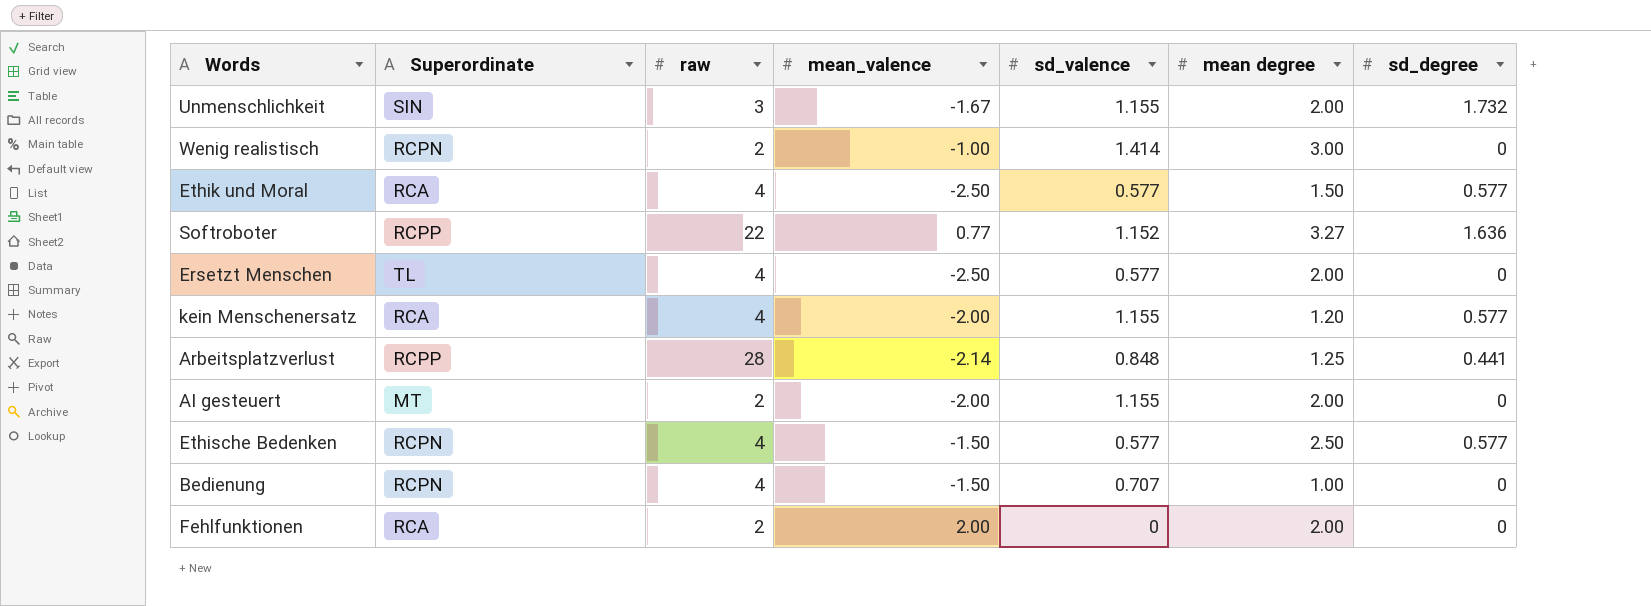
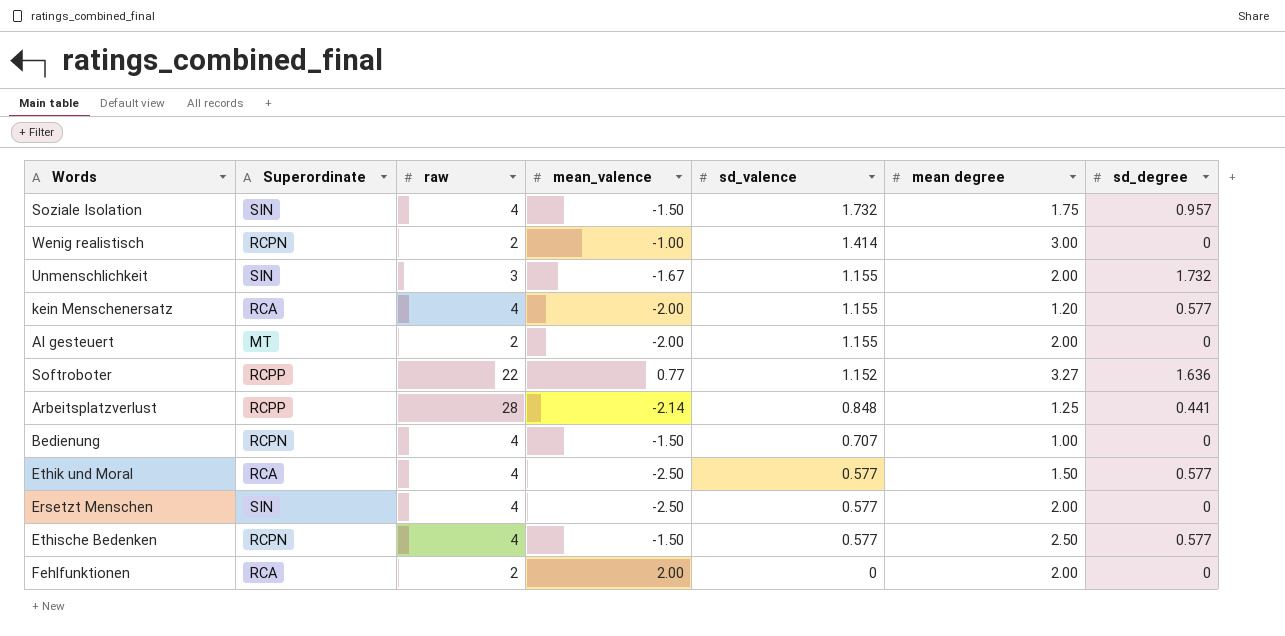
row order: none -> sd_valence descending
row Soziale Isolation: none -> SIN | 4 | -1.50 | 1.732 | 1.75 | 0.957
Ersetzt Menschen | Superordinate: TL -> SIN

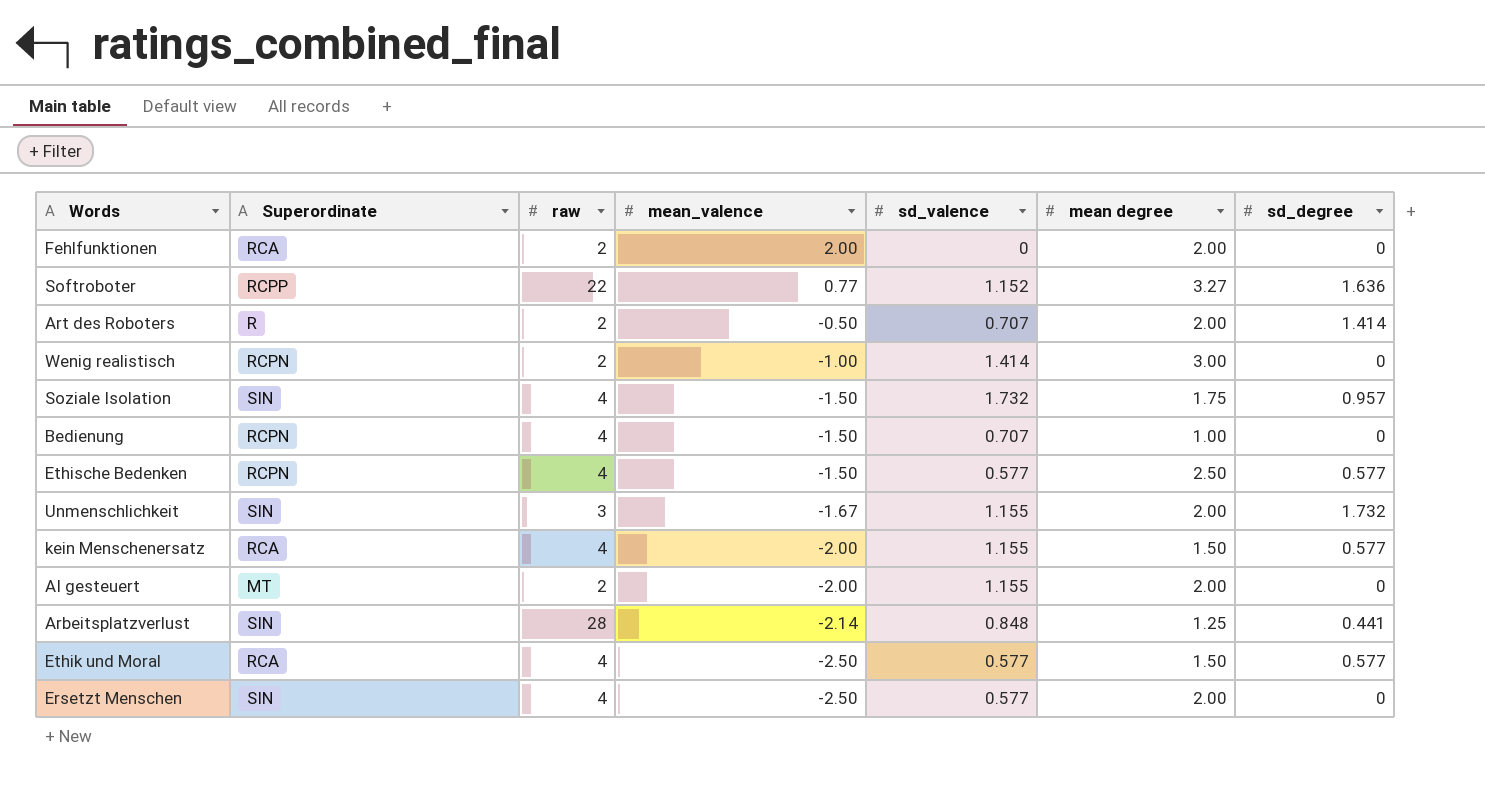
row order: sd_valence descending -> mean_valence descending
row Art des Roboters: none -> R | 2 | -0.50 | 0.707 | 2.00 | 1.414
kein Menschenersatz | mean degree: 1.20 -> 1.50
Arbeitsplatzverlust | Superordinate: RCPP -> SIN

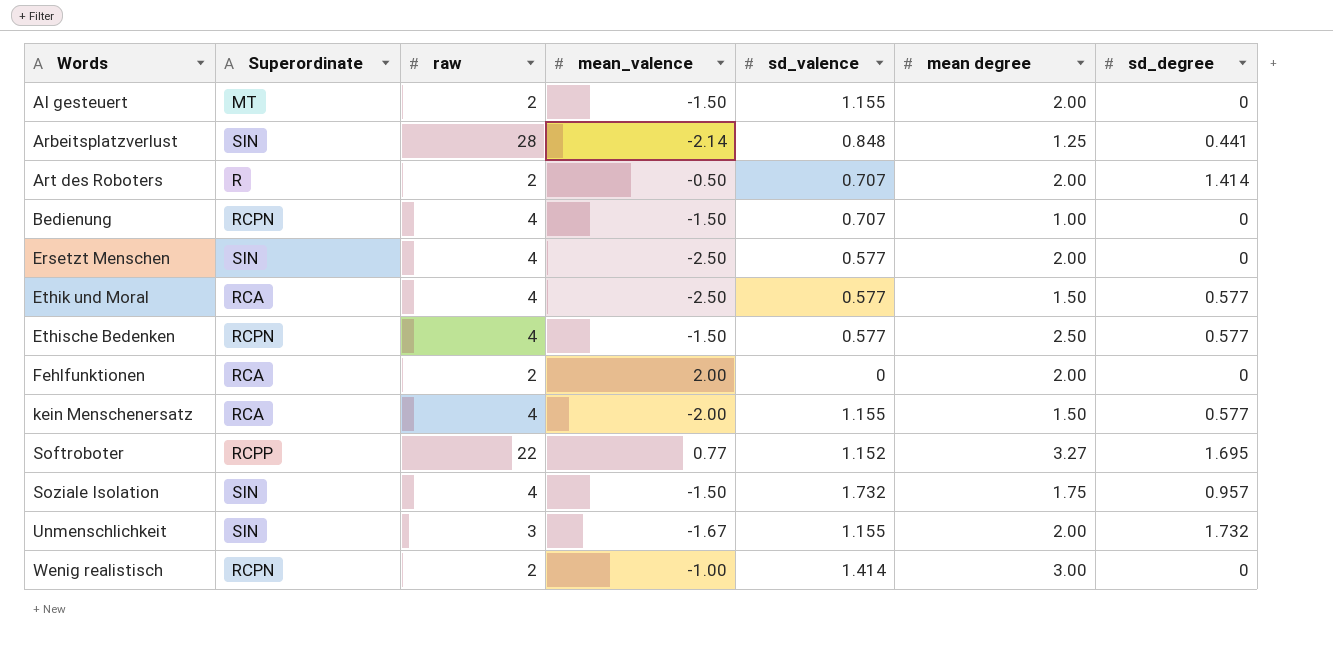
row order: mean_valence descending -> Words ascending
AI gesteuert | mean_valence: -2.00 -> -1.50
Softroboter | sd_degree: 1.636 -> 1.695

